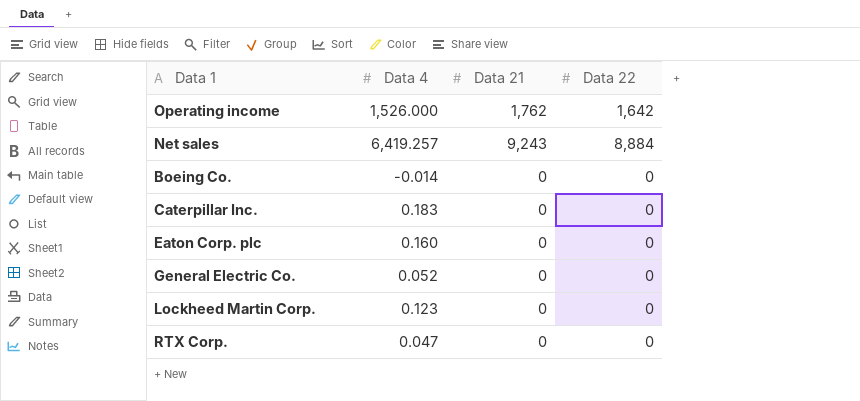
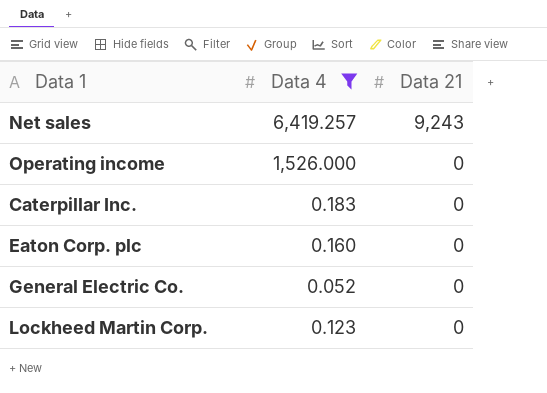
filter: none -> Data 4 >= 0.052
row order: none -> Data 21 descending
column Data 22 | position: 4 -> none
Operating income | Data 21: 1,762 -> 0

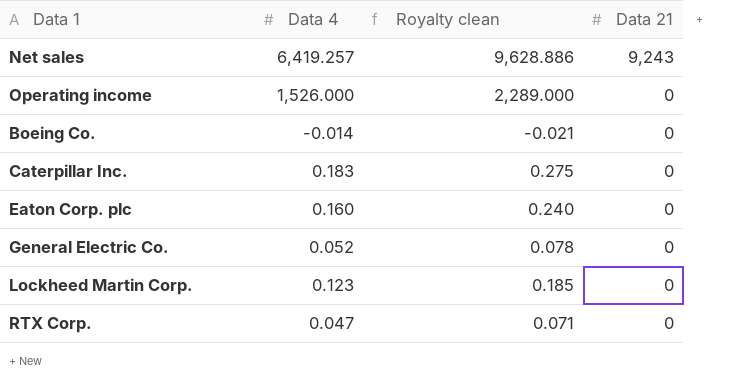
filter: Data 4 >= 0.052 -> none
column Royalty clean | formula: none -> [Data 4] * 1.5

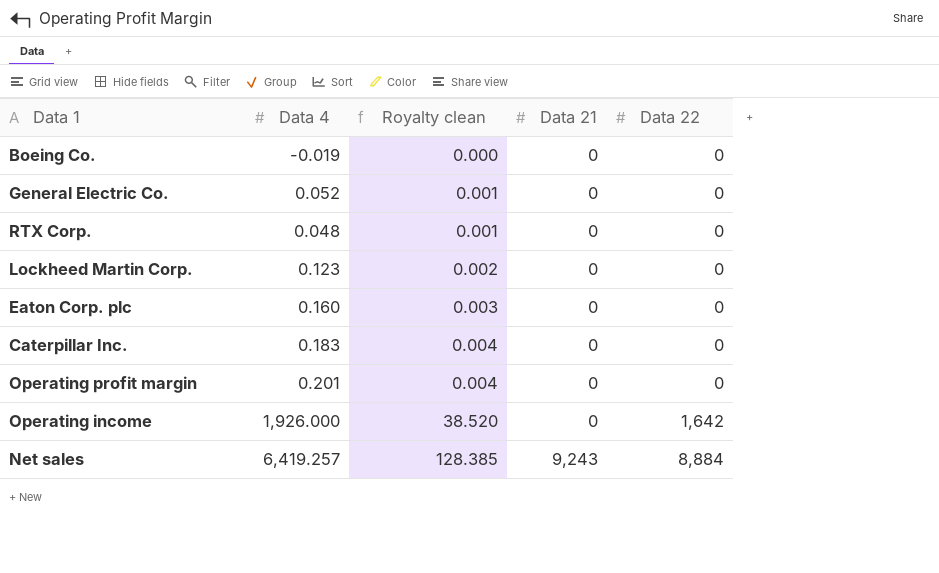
row order: Data 21 descending -> Royalty clean ascending
column Royalty clean | formula: [Data 4] * 1.5 -> [Data 4] * 0.02
column Data 22 | position: none -> 5
Boeing Co. | Data 4: -0.014 -> -0.019
RTX Corp. | Data 4: 0.047 -> 0.048
row Operating profit margin: none -> 0.201 | 0.004 | 0 | 0
Operating income | Data 4: 1,526.000 -> 1,926.000

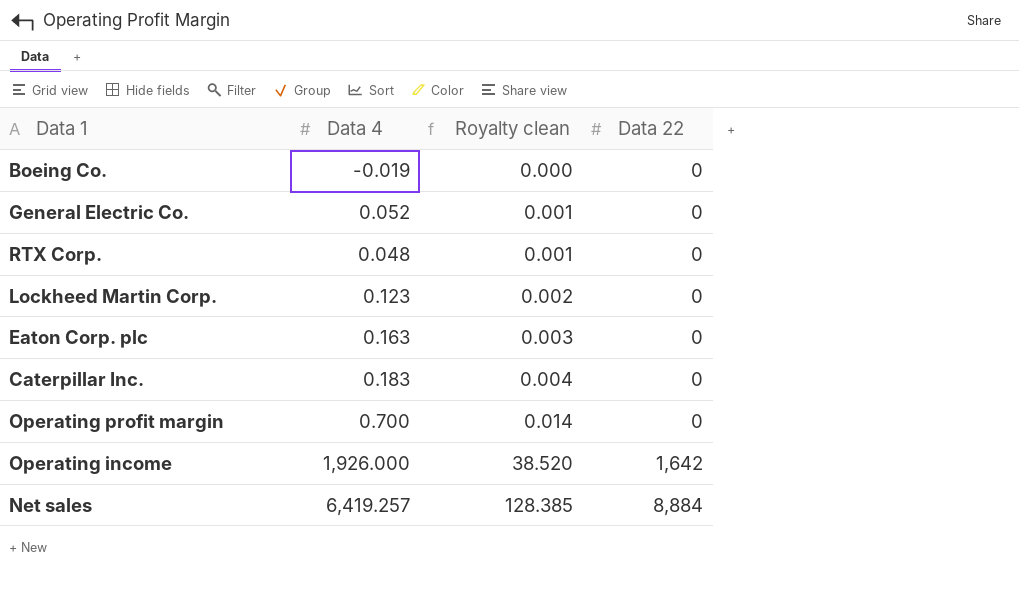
column Data 21 | position: 4 -> none
Eaton Corp. plc | Data 4: 0.160 -> 0.163
Operating profit margin | Data 4: 0.201 -> 0.700
Operating profit margin | Royalty clean: 0.004 -> 0.014

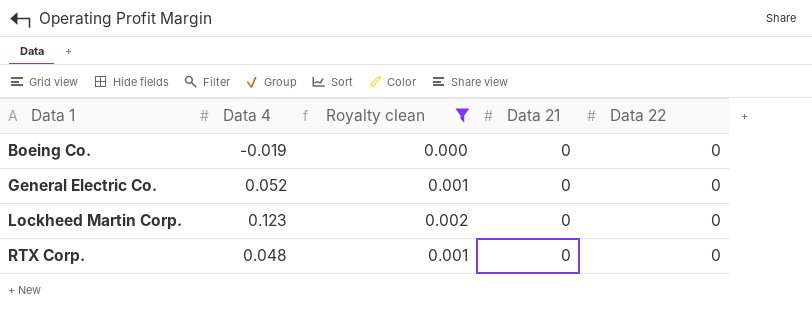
filter: none -> Royalty clean <= 0.002
row order: Royalty clean ascending -> Data 1 ascending
column Data 21 | position: none -> 4

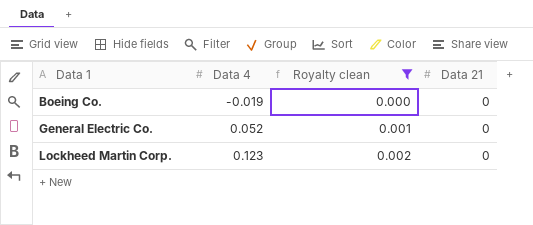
column Data 22 | position: 5 -> none
row RTX Corp.: 0.048 | 0.001 | 0 | 0 -> none

